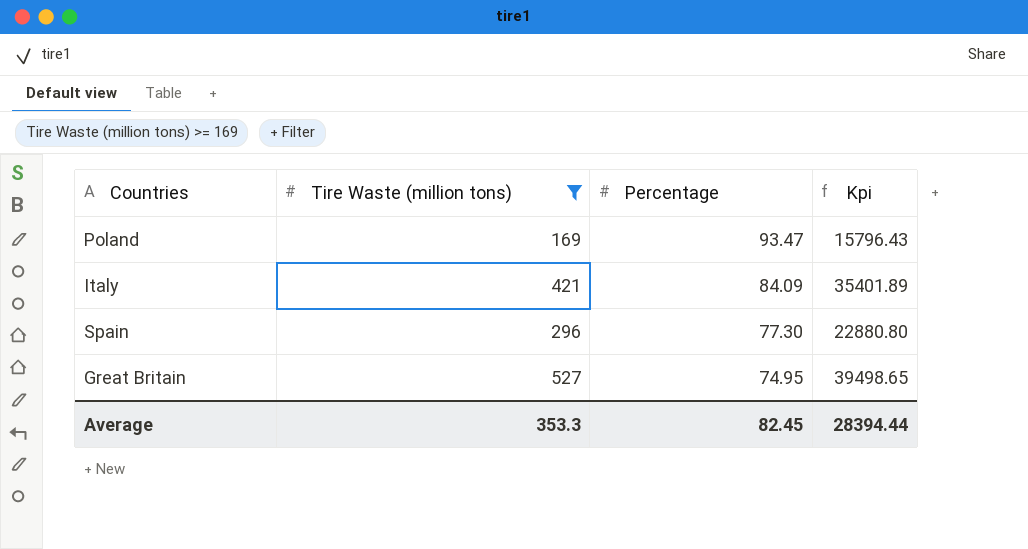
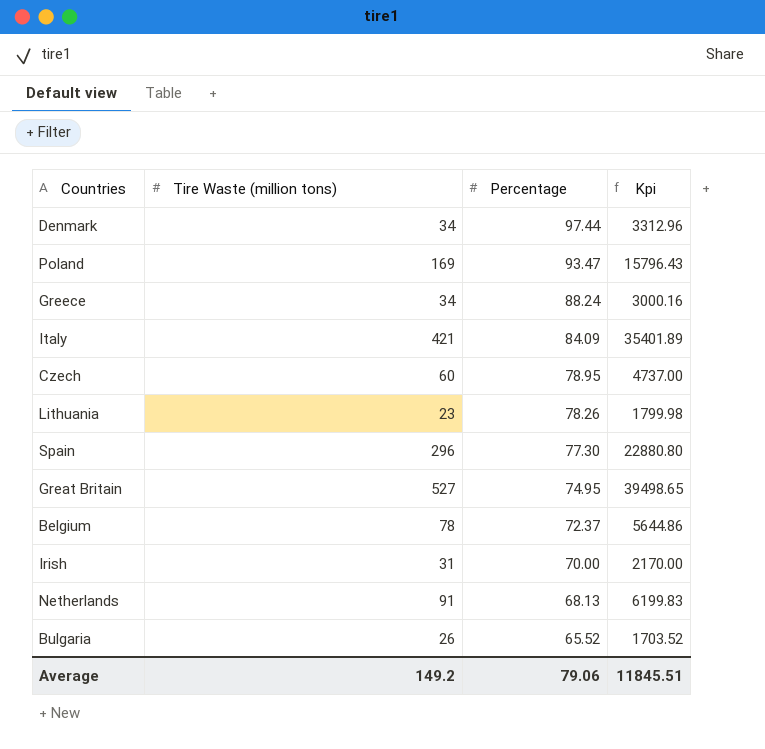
filter: Tire Waste (million tons) >= 169 -> none
Average | Tire Waste (million tons): 353.3 -> 149.2
Average | Percentage: 82.45 -> 79.06
Average | Kpi: 28394.44 -> 11845.51

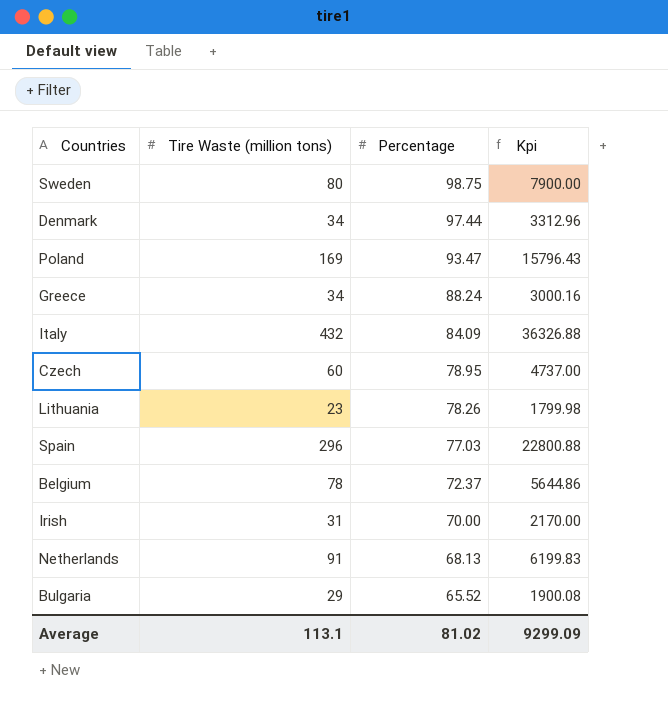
row Great Britain: 527 | 74.95 | 39498.65 -> none
row Sweden: none -> 80 | 98.75 | 7900.00
Italy | Tire Waste (million tons): 421 -> 432
Italy | Kpi: 35401.89 -> 36326.88
Spain | Percentage: 77.30 -> 77.03
Spain | Kpi: 22880.80 -> 22800.88
Bulgaria | Tire Waste (million tons): 26 -> 29
Bulgaria | Kpi: 1703.52 -> 1900.08
Average | Tire Waste (million tons): 149.2 -> 113.1
Average | Percentage: 79.06 -> 81.02
Average | Kpi: 11845.51 -> 9299.09

